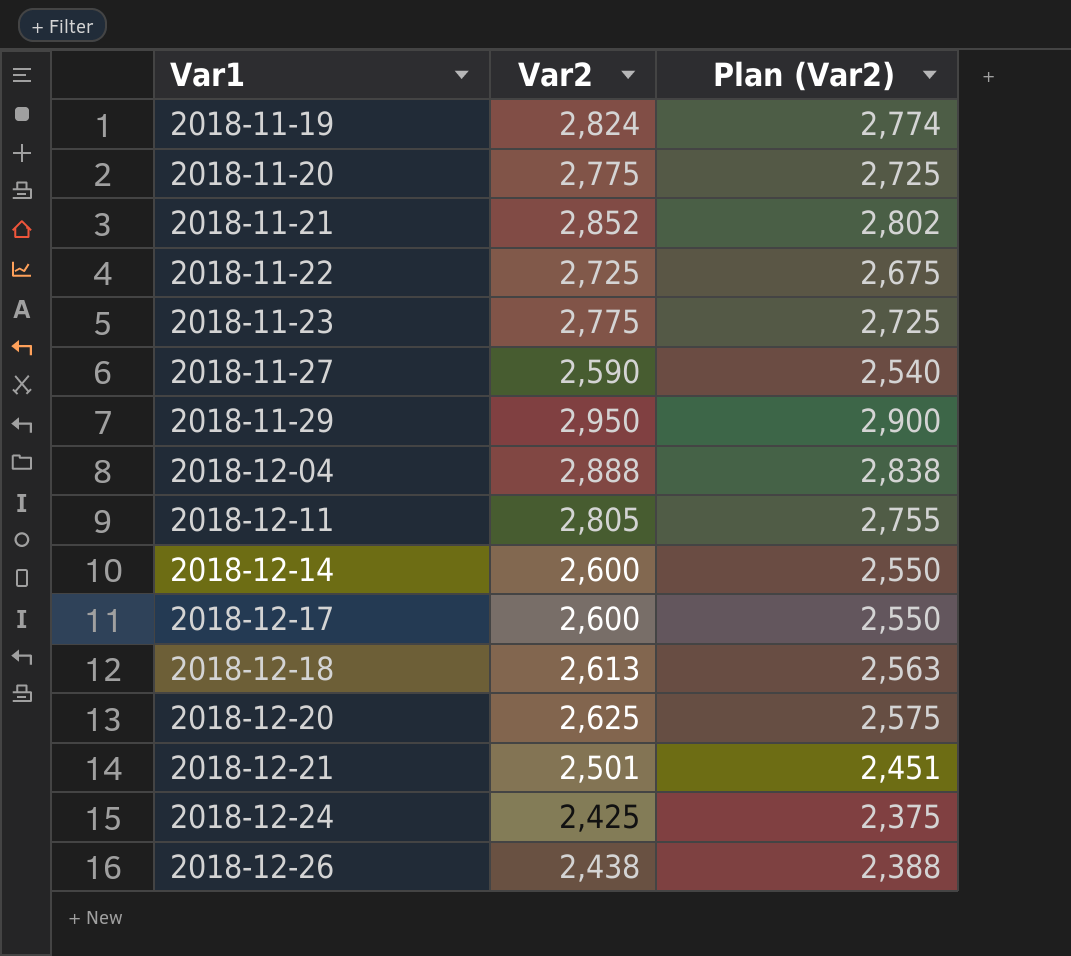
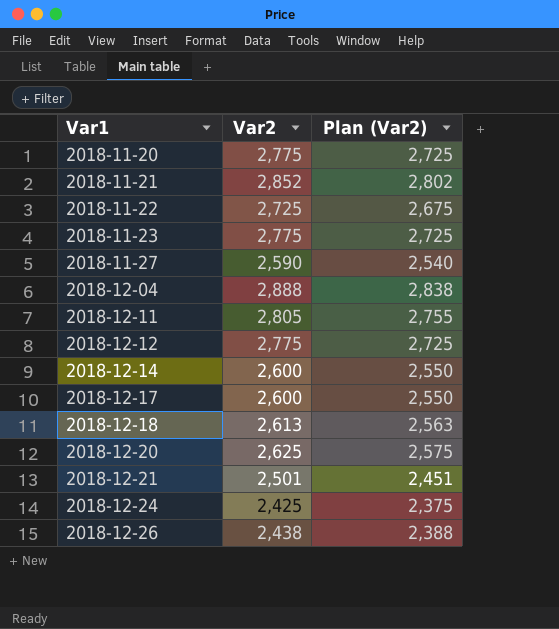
row 2018-11-19: 2,824 | 2,774 -> none
row 2018-11-29: 2,950 | 2,900 -> none
row 2018-12-12: none -> 2,775 | 2,725

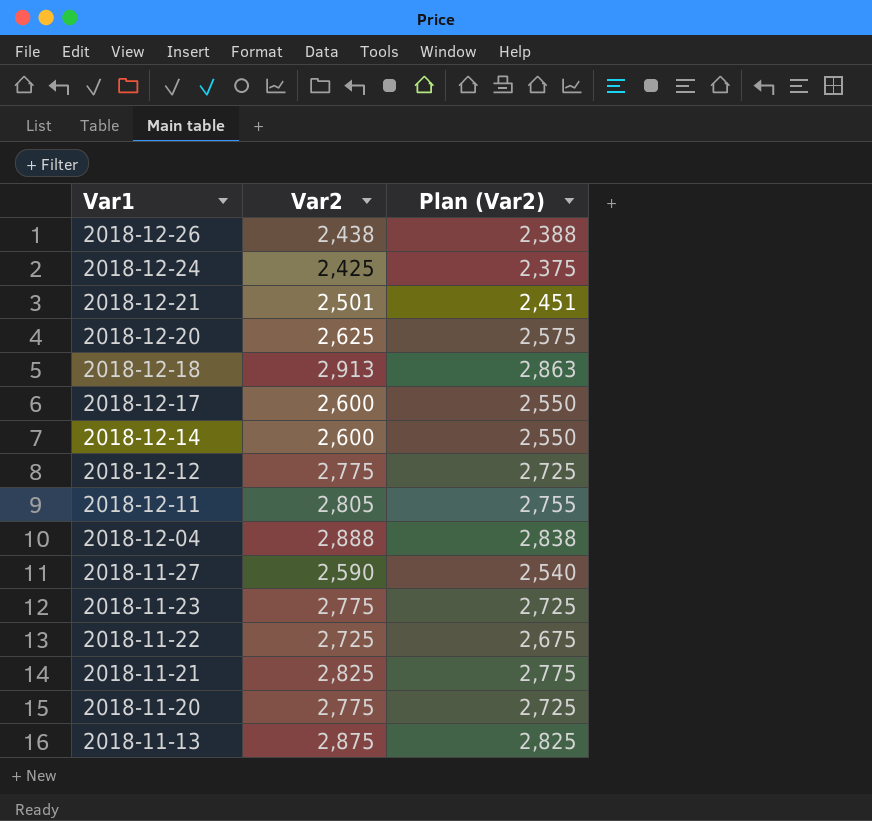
row order: Var1 ascending -> Var1 descending
2018-12-18 | Var2: 2,613 -> 2,913
2018-12-18 | Plan (Var2): 2,563 -> 2,863
2018-11-21 | Var2: 2,852 -> 2,825
2018-11-21 | Plan (Var2): 2,802 -> 2,775
row 2018-11-13: none -> 2,875 | 2,825

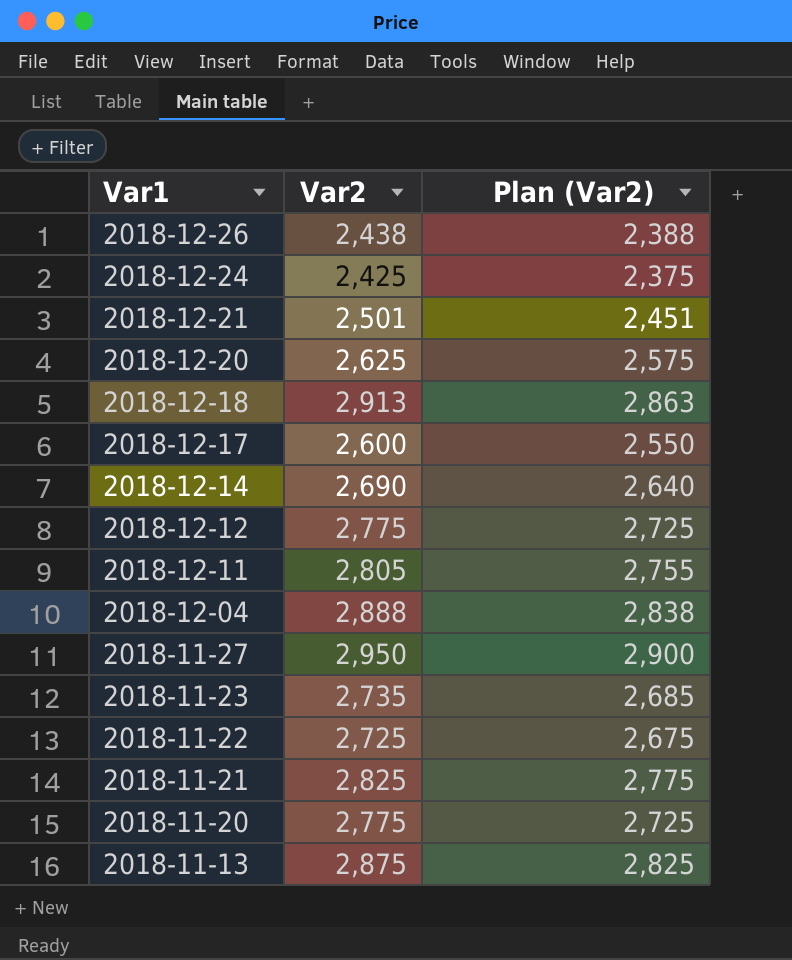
2018-12-14 | Var2: 2,600 -> 2,690
2018-12-14 | Plan (Var2): 2,550 -> 2,640
2018-11-27 | Var2: 2,590 -> 2,950
2018-11-27 | Plan (Var2): 2,540 -> 2,900
2018-11-23 | Var2: 2,775 -> 2,735
2018-11-23 | Plan (Var2): 2,725 -> 2,685

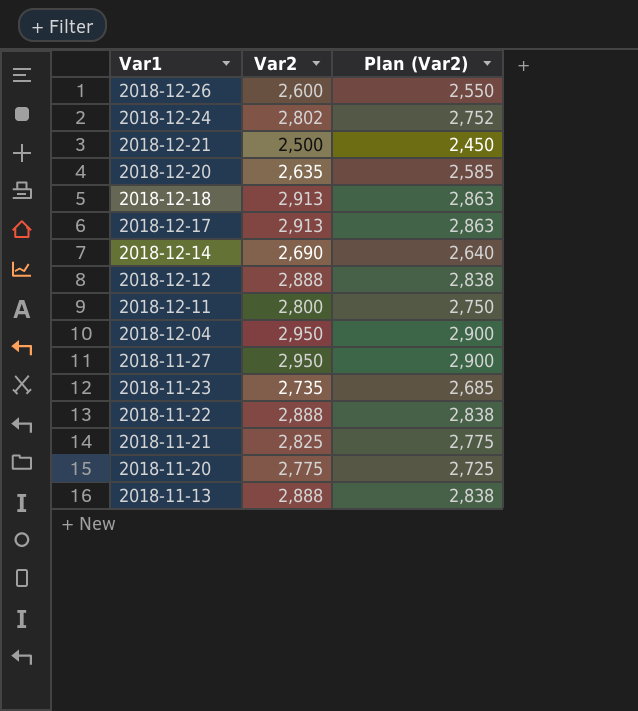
2018-12-26 | Var2: 2,438 -> 2,600
2018-12-26 | Plan (Var2): 2,388 -> 2,550
2018-12-24 | Var2: 2,425 -> 2,802
2018-12-24 | Plan (Var2): 2,375 -> 2,752
2018-12-21 | Var2: 2,501 -> 2,500
2018-12-21 | Plan (Var2): 2,451 -> 2,450
2018-12-20 | Var2: 2,625 -> 2,635
2018-12-20 | Plan (Var2): 2,575 -> 2,585
2018-12-17 | Var2: 2,600 -> 2,913
2018-12-17 | Plan (Var2): 2,550 -> 2,863
2018-12-12 | Var2: 2,775 -> 2,888
2018-12-12 | Plan (Var2): 2,725 -> 2,838
2018-12-11 | Var2: 2,805 -> 2,800
2018-12-11 | Plan (Var2): 2,755 -> 2,750
2018-12-04 | Var2: 2,888 -> 2,950
2018-12-04 | Plan (Var2): 2,838 -> 2,900
2018-11-22 | Var2: 2,725 -> 2,888
2018-11-22 | Plan (Var2): 2,675 -> 2,838
2018-11-13 | Var2: 2,875 -> 2,888
2018-11-13 | Plan (Var2): 2,825 -> 2,838

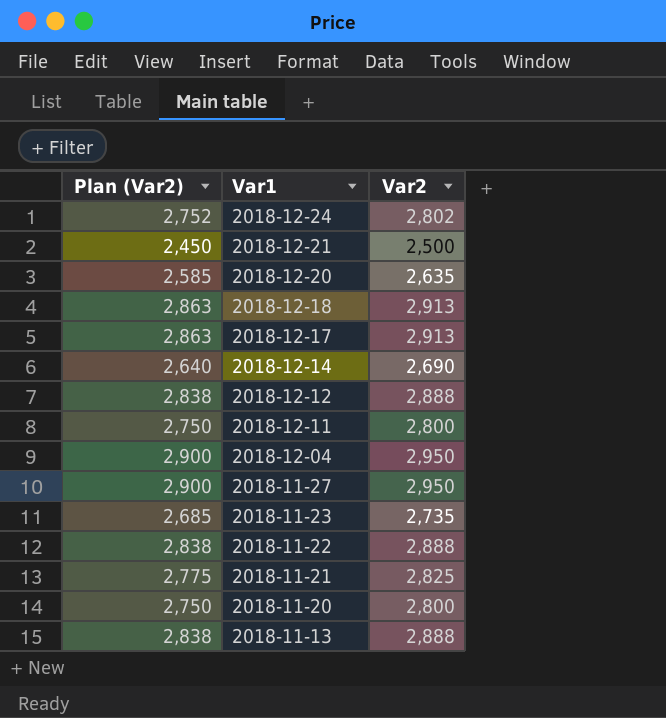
column Plan (Var2) | position: 3 -> 1
row 2018-12-26: 2,600 | 2,550 -> none
2018-11-20 | Plan (Var2): 2,725 -> 2,750
2018-11-20 | Var2: 2,775 -> 2,800

